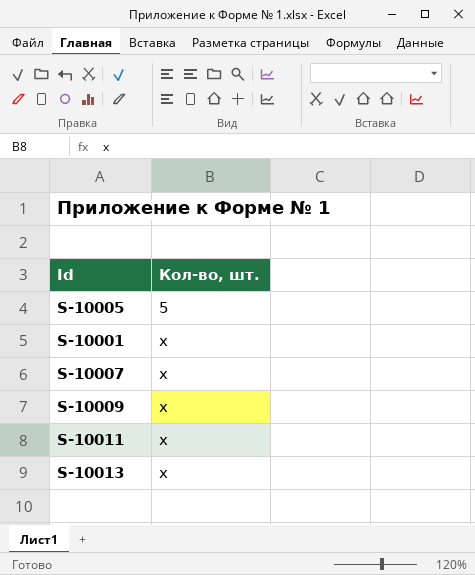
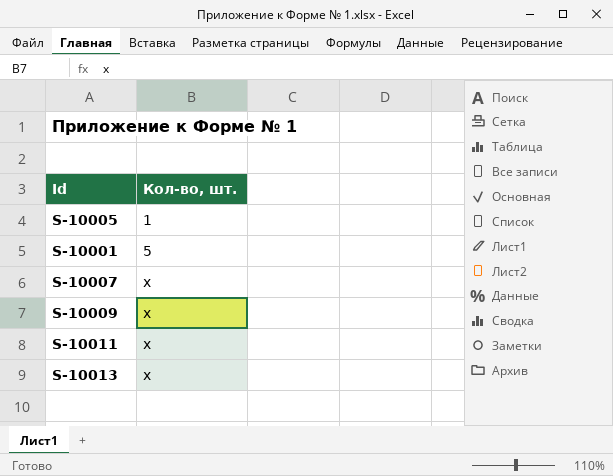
S-10005 | Кол-во, шт.: 5 -> 1
S-10001 | Кол-во, шт.: х -> 5

